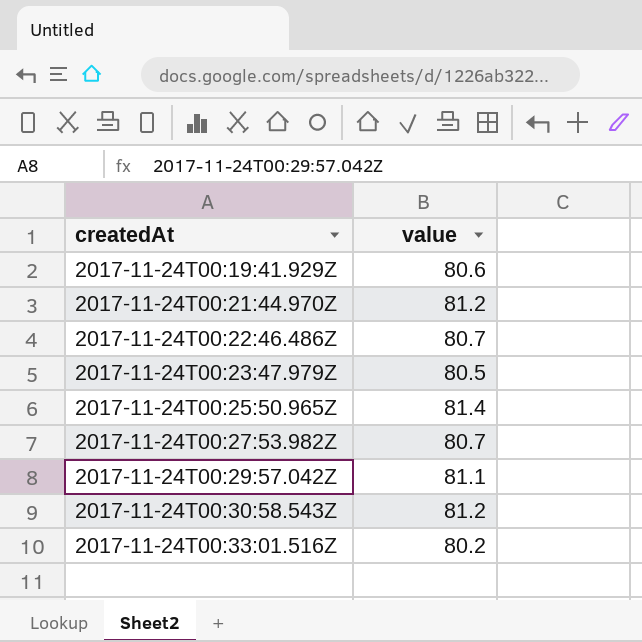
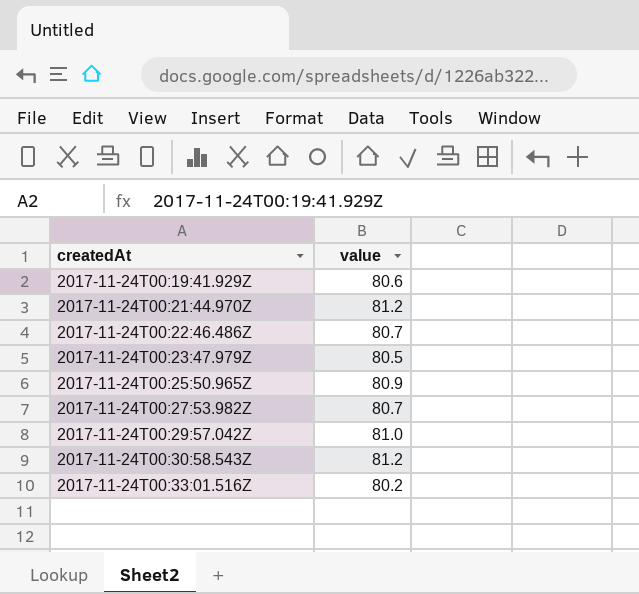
2017-11-24T00:25:50.965Z | value: 81.4 -> 80.9
2017-11-24T00:29:57.042Z | value: 81.1 -> 81.0

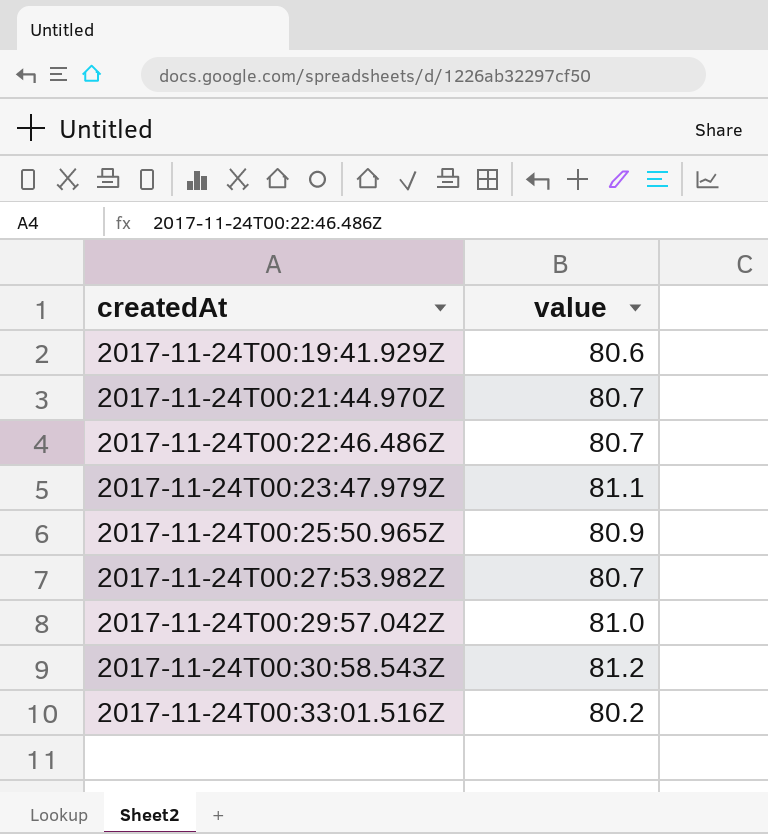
2017-11-24T00:21:44.970Z | value: 81.2 -> 80.7
2017-11-24T00:23:47.979Z | value: 80.5 -> 81.1

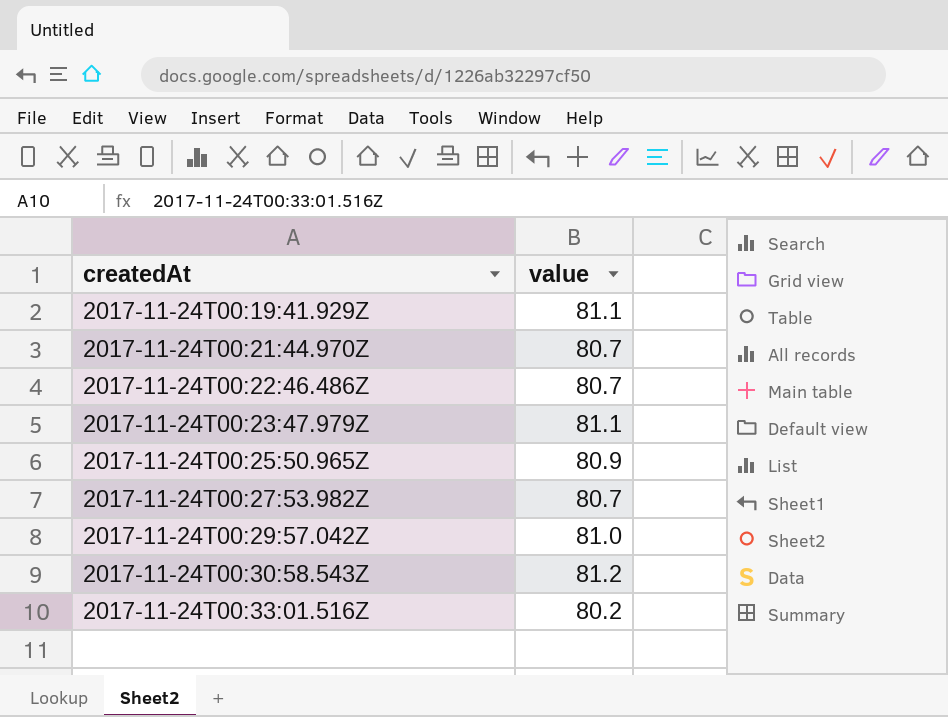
2017-11-24T00:19:41.929Z | value: 80.6 -> 81.1

